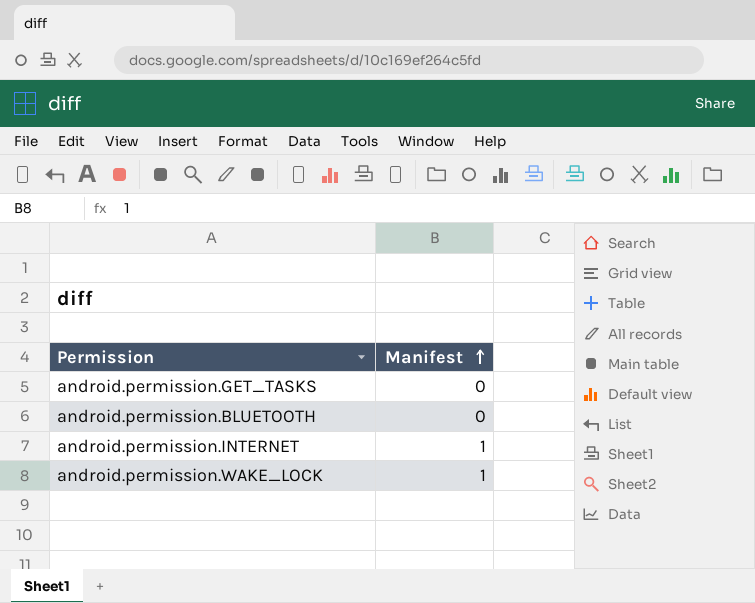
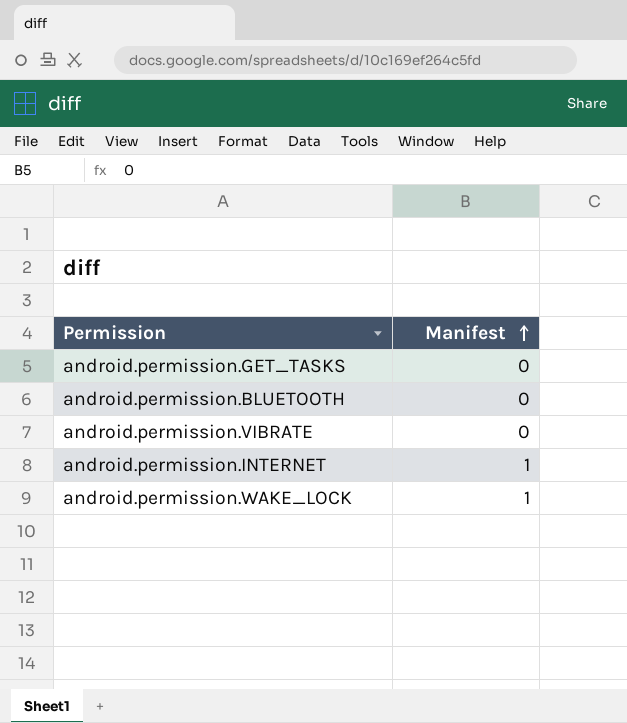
row android.permission.VIBRATE: none -> 0

